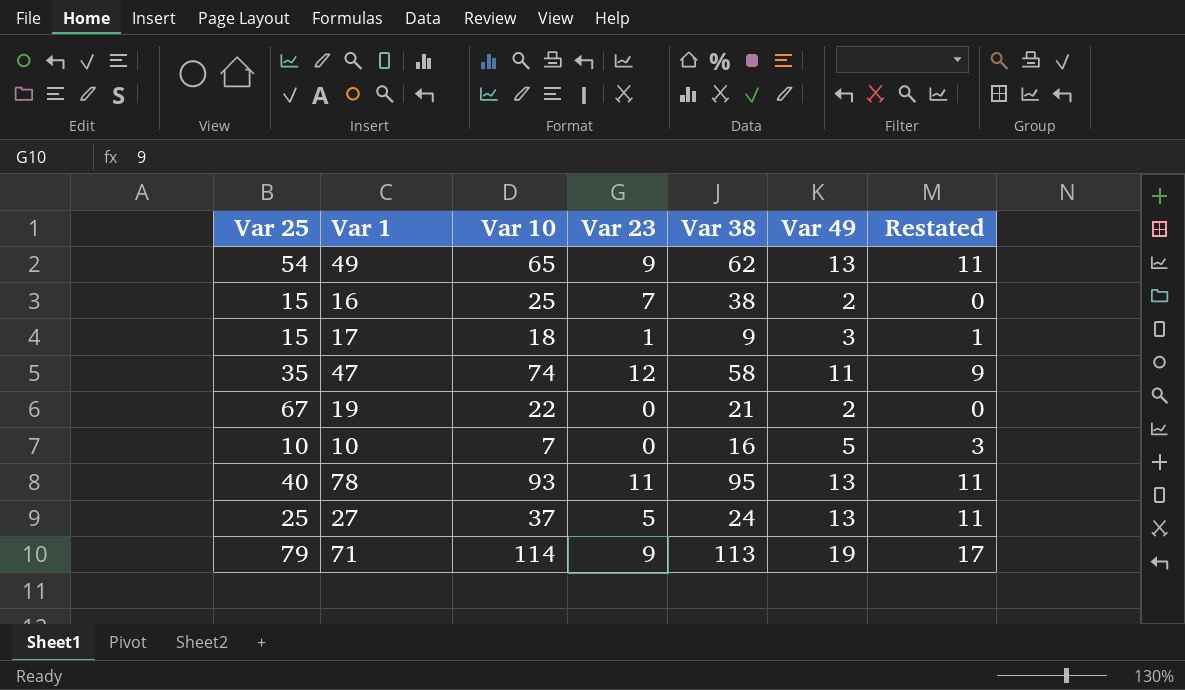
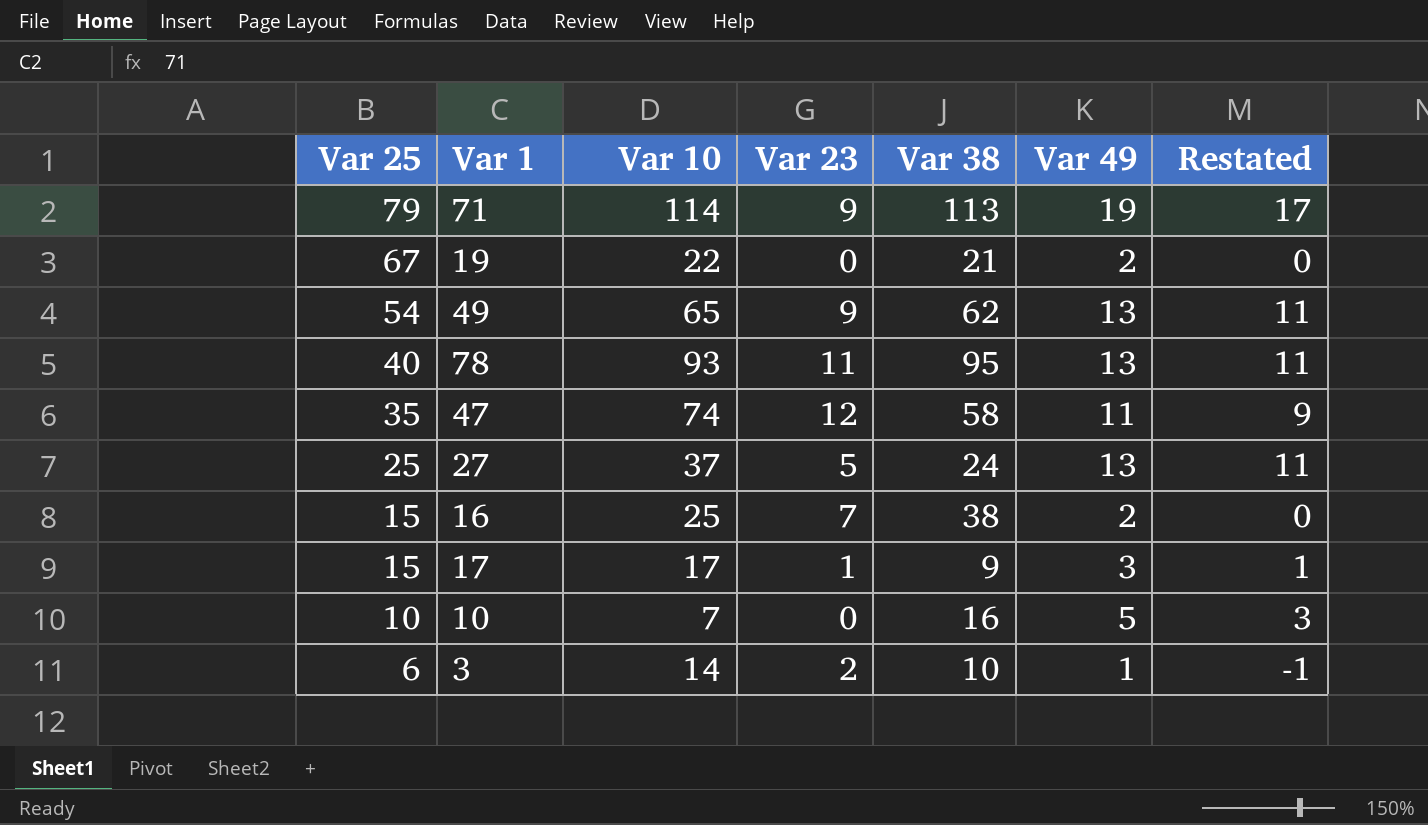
row order: none -> Var 25 descending
17 | Var 10: 18 -> 17
row 3: none -> 6 | 14 | 2 | 10 | 1 | -1

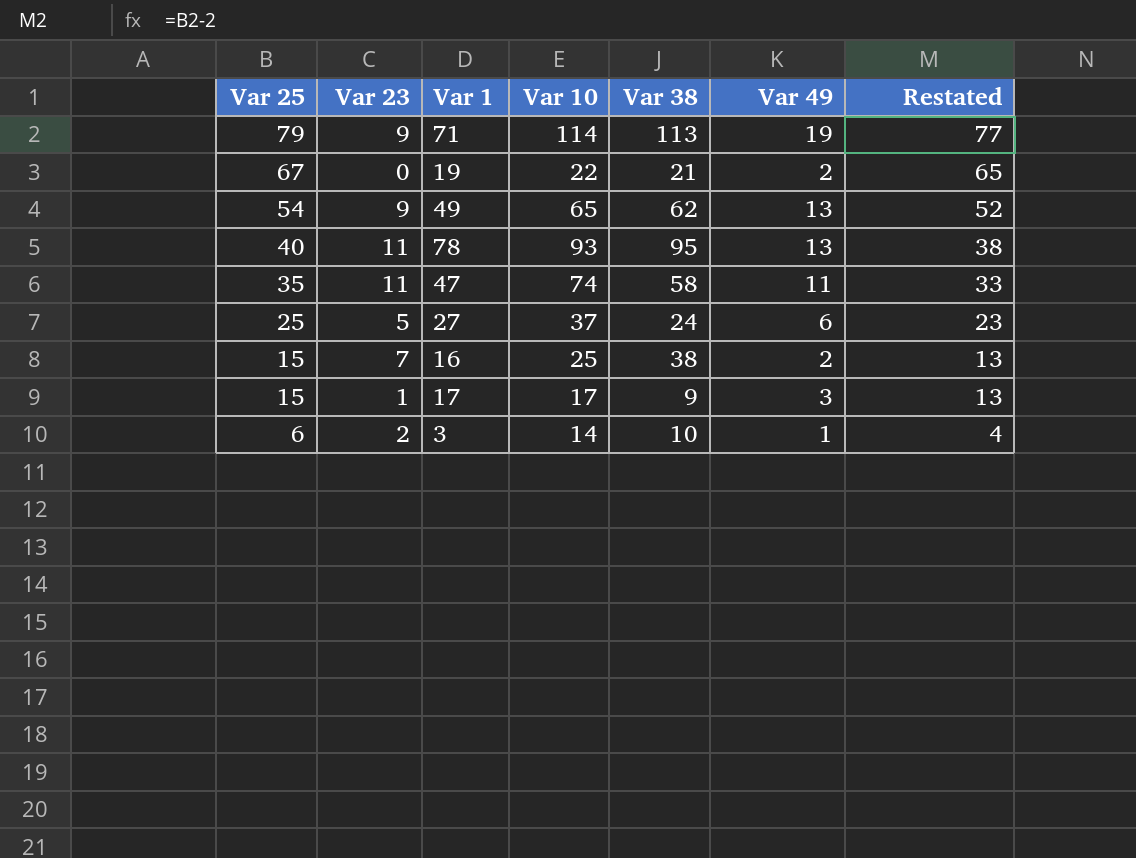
column Var 23 | position: 4 -> 2
column Restated | formula: [Var 49] - 2 -> [Var 25] - 2
row 10: 10 | 7 | 0 | 16 | 5 | 3 -> none
47 | Var 23: 12 -> 11
27 | Var 49: 13 -> 6

